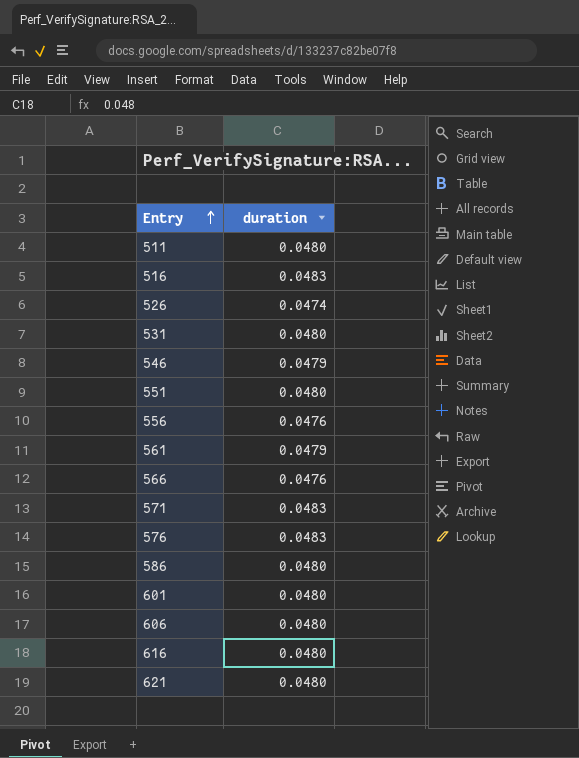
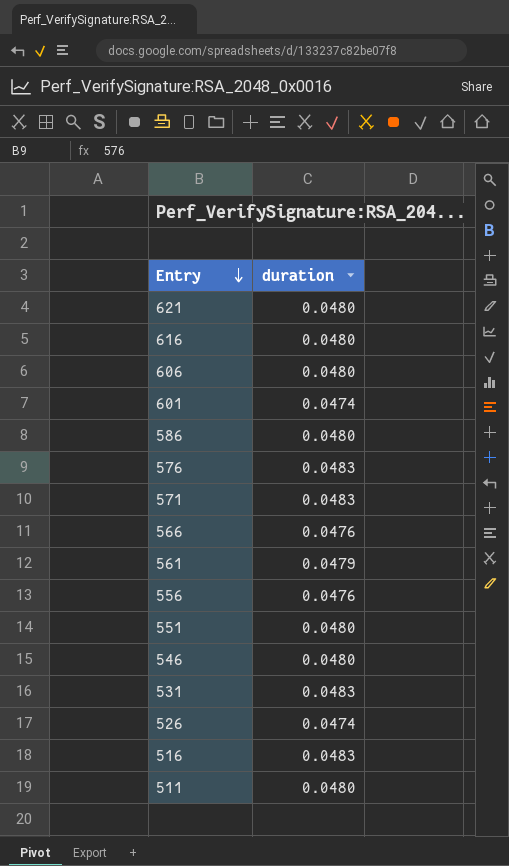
row order: Entry ascending -> Entry descending
601 | duration: 0.0480 -> 0.0474
546 | duration: 0.0479 -> 0.0480
531 | duration: 0.0480 -> 0.0483

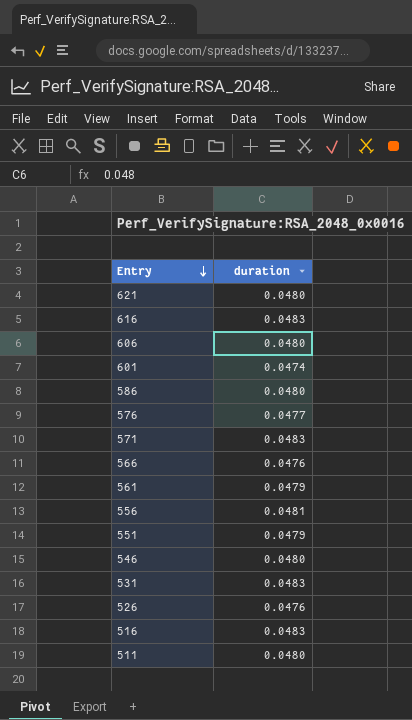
616 | duration: 0.0480 -> 0.0483
576 | duration: 0.0483 -> 0.0477
556 | duration: 0.0476 -> 0.0481
551 | duration: 0.0480 -> 0.0479
526 | duration: 0.0474 -> 0.0476

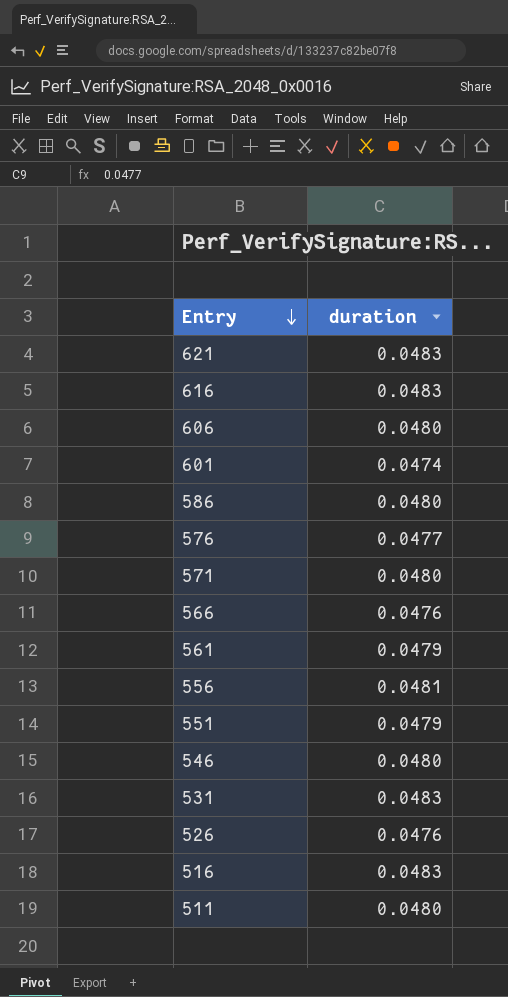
621 | duration: 0.0480 -> 0.0483
571 | duration: 0.0483 -> 0.0480

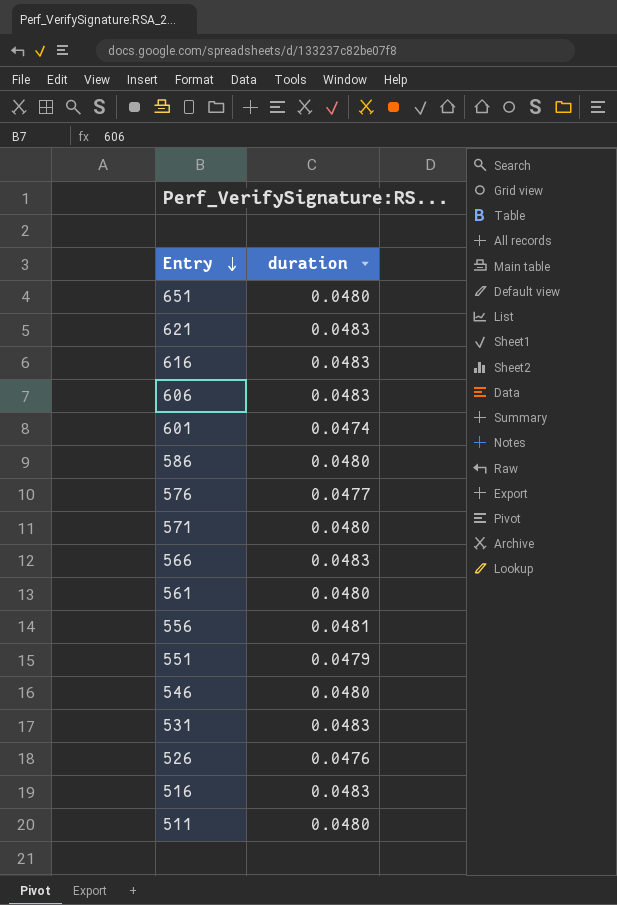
row 651: none -> 0.0480
606 | duration: 0.0480 -> 0.0483
566 | duration: 0.0476 -> 0.0483
561 | duration: 0.0479 -> 0.0480

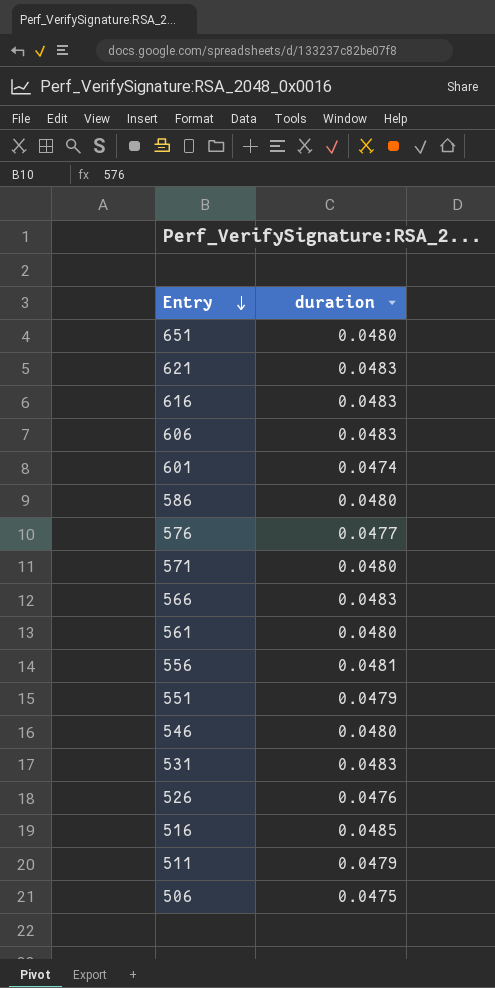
516 | duration: 0.0483 -> 0.0485
511 | duration: 0.0480 -> 0.0479
row 506: none -> 0.0475

